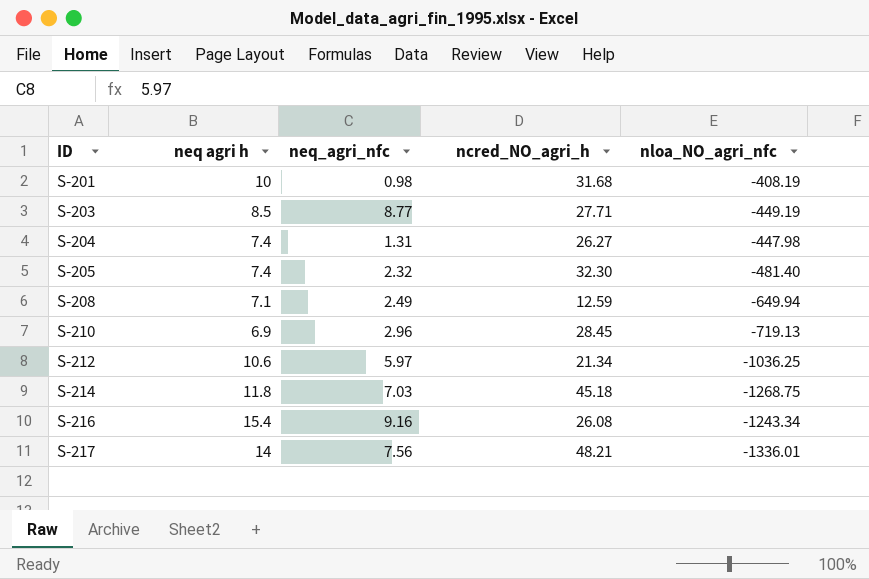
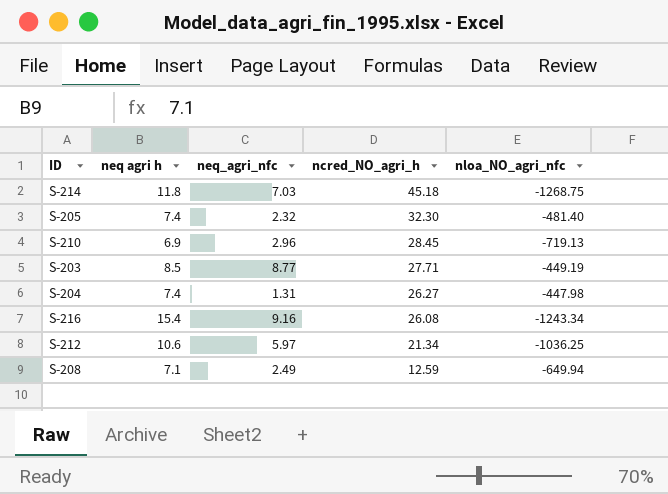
row order: ID ascending -> ncred_NO_agri_h descending
row S-201: 10 | 0.98 | 31.68 | -408.19 -> none
row S-217: 14 | 7.56 | 48.21 | -1336.01 -> none

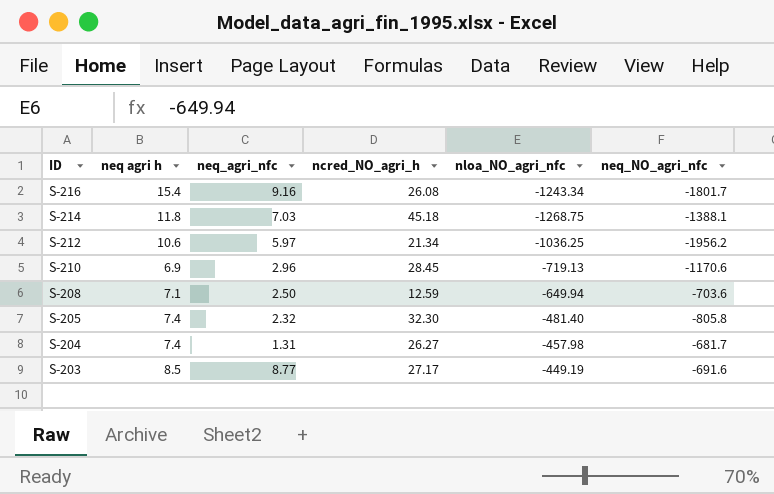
row order: ncred_NO_agri_h descending -> ID descending
column neq_NO_agri_nfc | position: none -> 6
S-208 | neq_agri_nfc: 2.49 -> 2.50
S-204 | nloa_NO_agri_nfc: -447.98 -> -457.98
S-203 | ncred_NO_agri_h: 27.71 -> 27.17

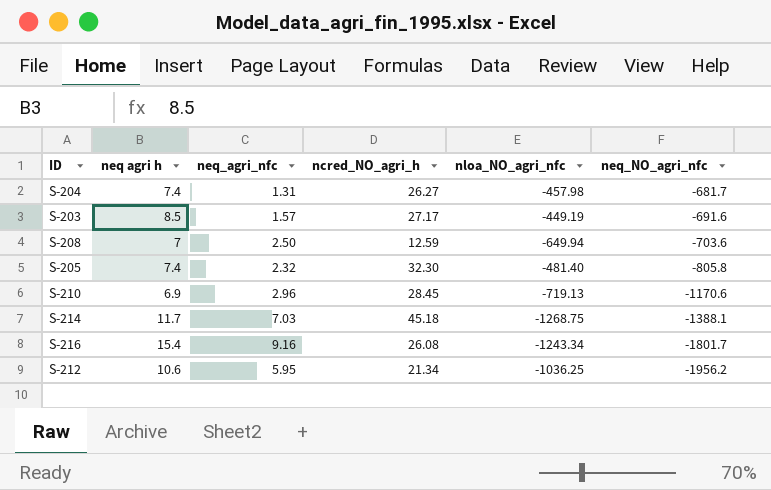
row order: ID descending -> neq_NO_agri_nfc descending
S-203 | neq_agri_nfc: 8.77 -> 1.57
S-208 | neq agri h: 7.1 -> 7
S-214 | neq agri h: 11.8 -> 11.7
S-212 | neq_agri_nfc: 5.97 -> 5.95

